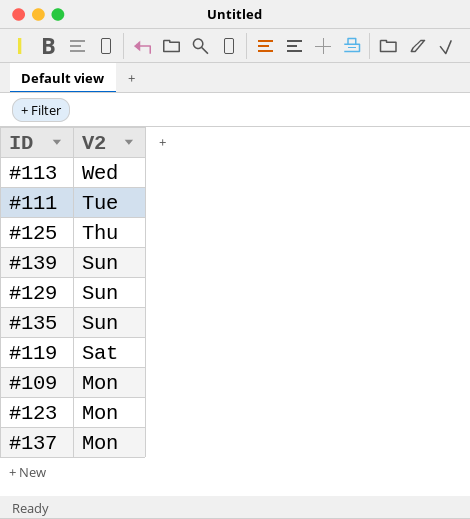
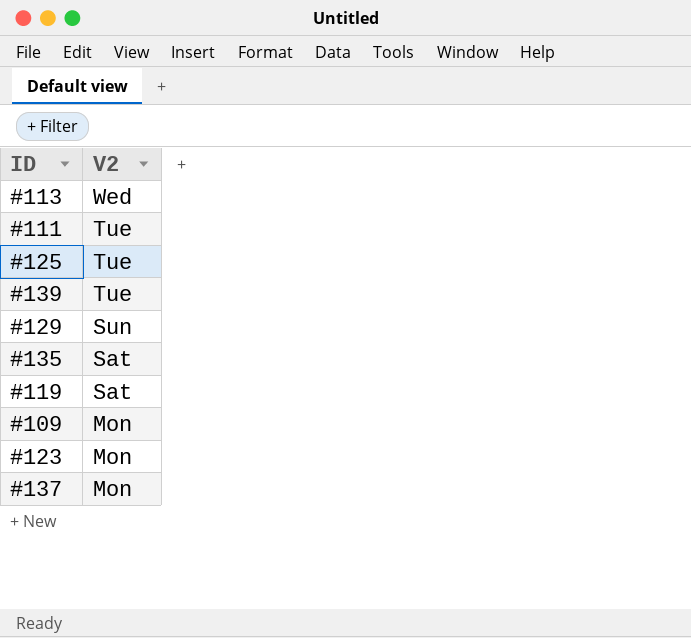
#125 | V2: Thu -> Tue
#139 | V2: Sun -> Tue
#135 | V2: Sun -> Sat

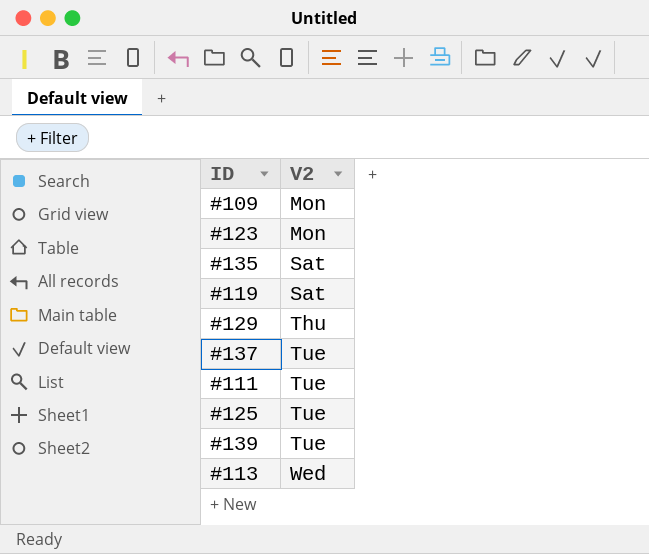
row order: V2 descending -> V2 ascending
#129 | V2: Sun -> Thu
#137 | V2: Mon -> Tue

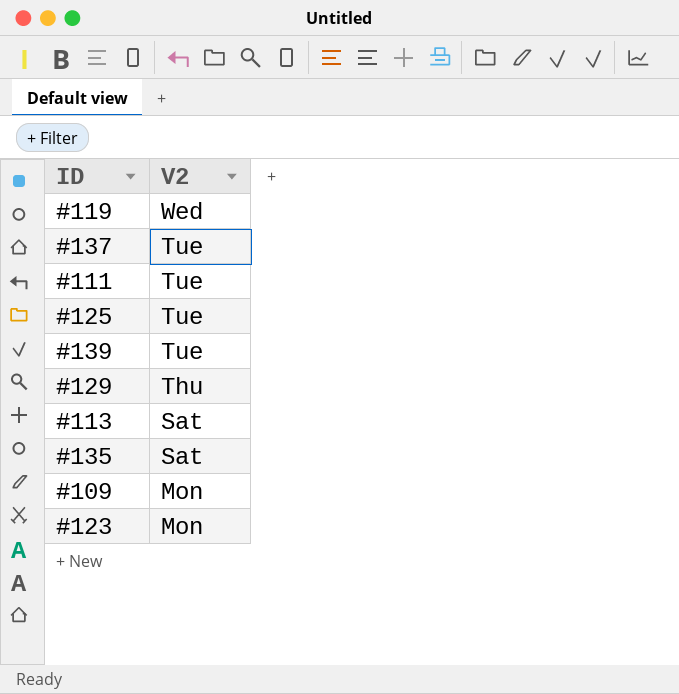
row order: V2 ascending -> V2 descending
#119 | V2: Sat -> Wed
#113 | V2: Wed -> Sat

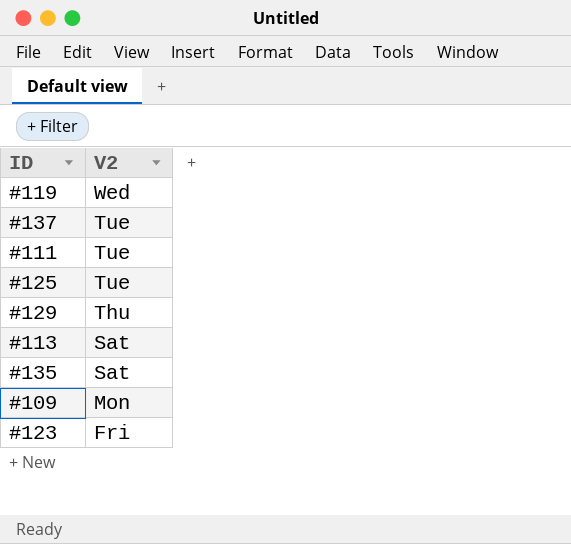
row #139: Tue -> none
#123 | V2: Mon -> Fri

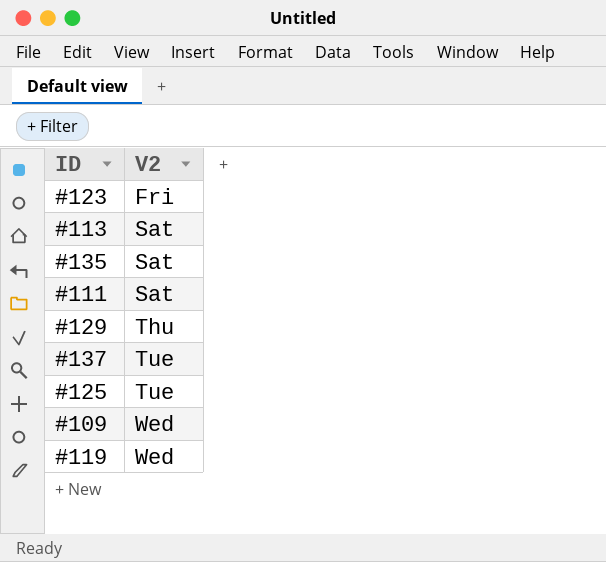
row order: V2 descending -> V2 ascending
#111 | V2: Tue -> Sat
#109 | V2: Mon -> Wed

